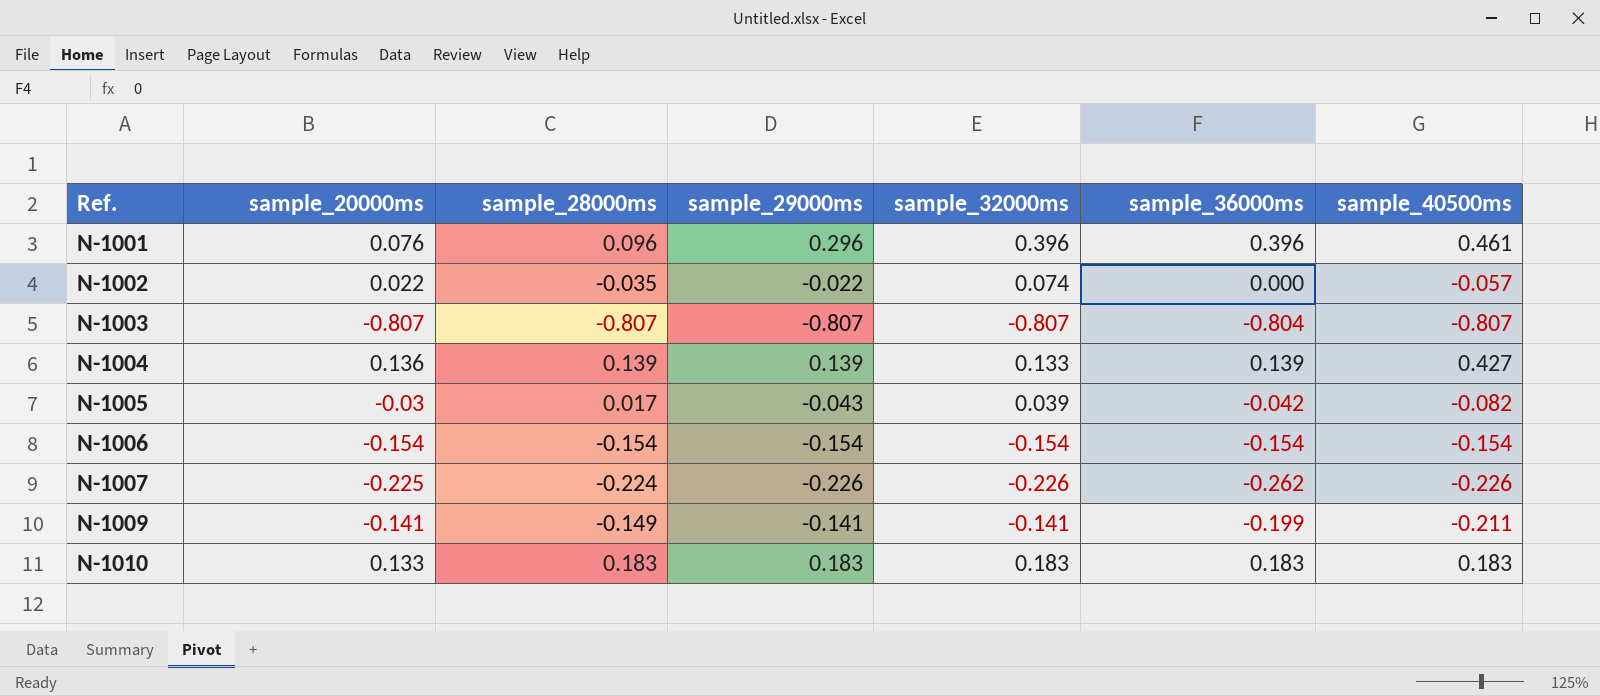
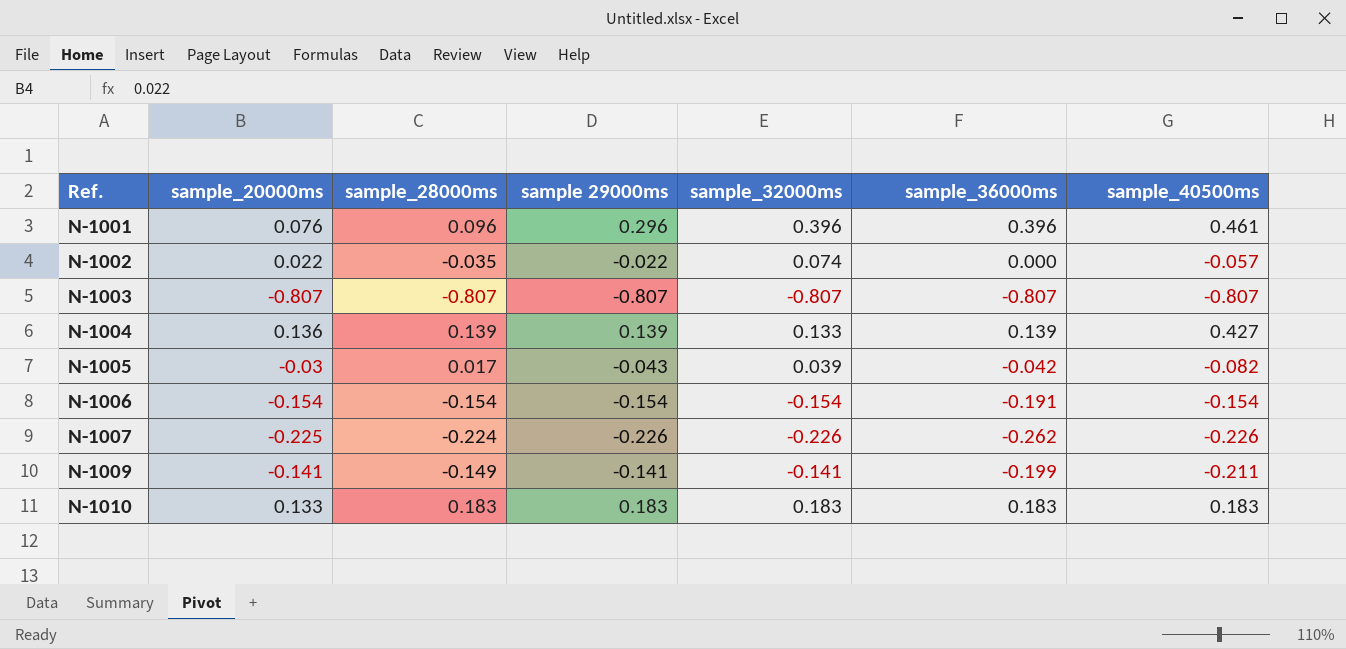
column name: sample_29000ms -> sample 29000ms
N-1003 | sample_36000ms: -0.804 -> -0.807
N-1006 | sample_36000ms: -0.154 -> -0.191

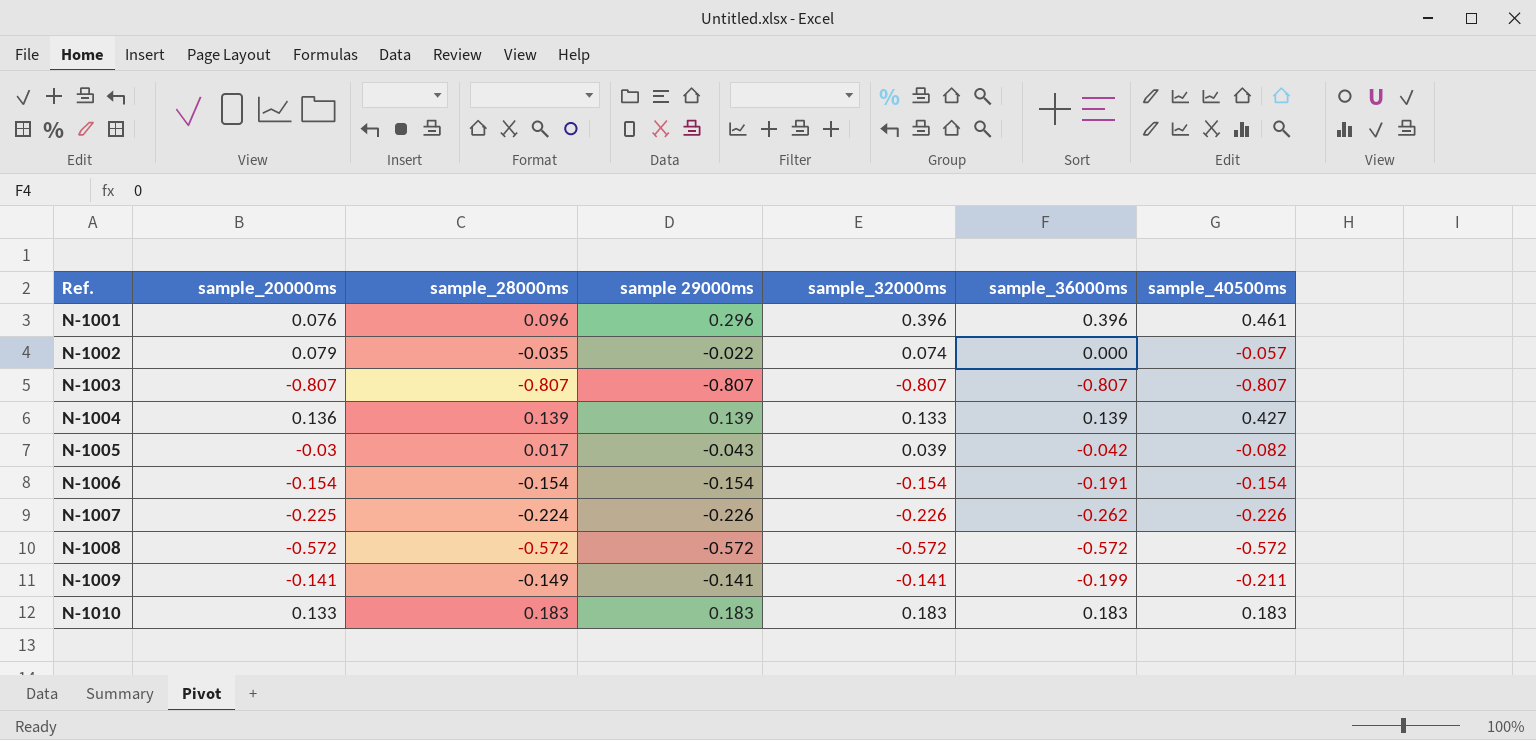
N-1002 | sample_20000ms: 0.022 -> 0.079
row N-1008: none -> -0.572 | -0.572 | -0.572 | -0.572 | -0.572 | -0.572

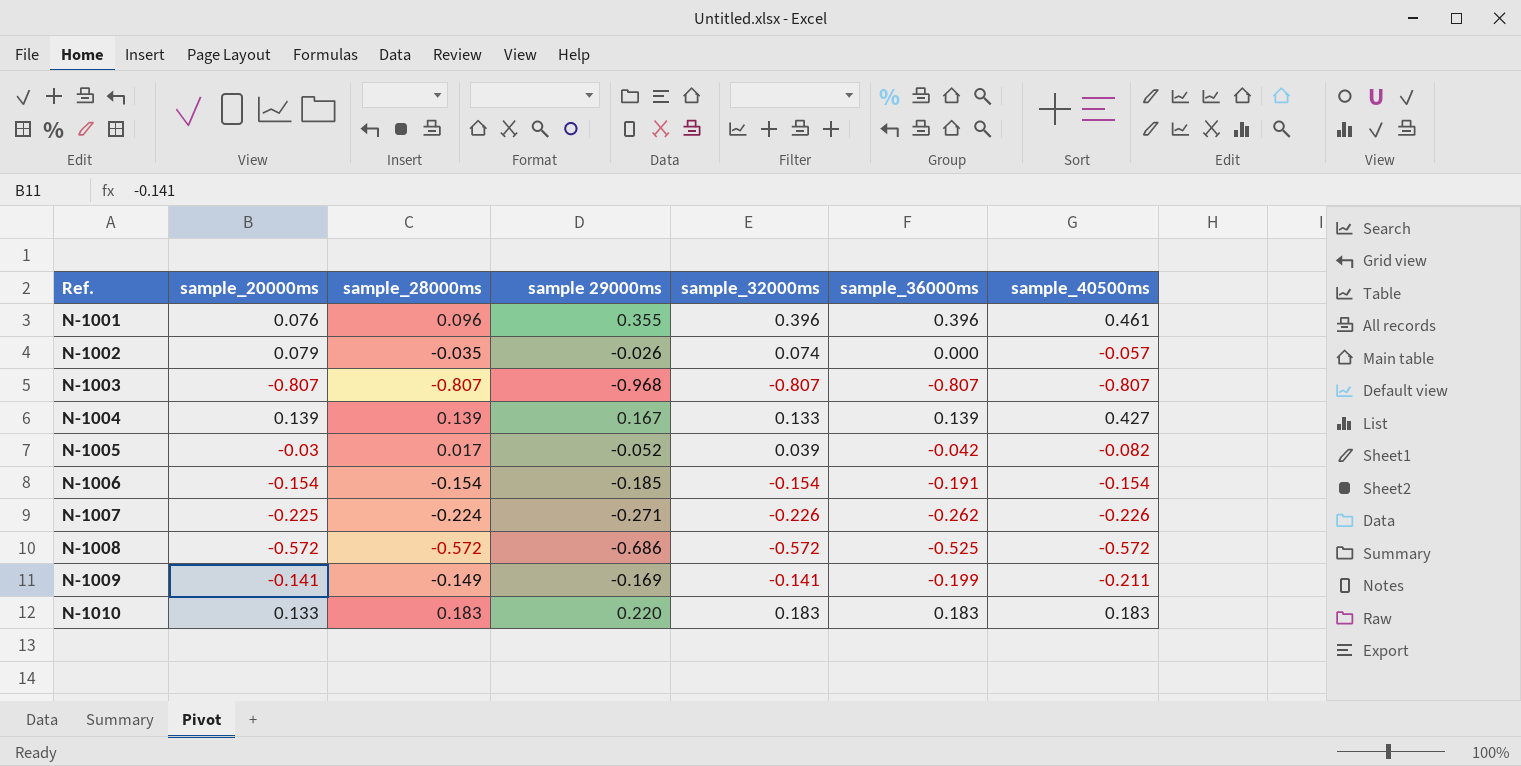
N-1001 | sample 29000ms: 0.296 -> 0.355
N-1002 | sample 29000ms: -0.022 -> -0.026
N-1003 | sample 29000ms: -0.807 -> -0.968
N-1004 | sample_20000ms: 0.136 -> 0.139
N-1004 | sample 29000ms: 0.139 -> 0.167
N-1005 | sample 29000ms: -0.043 -> -0.052
N-1006 | sample 29000ms: -0.154 -> -0.185
N-1007 | sample 29000ms: -0.226 -> -0.271
N-1008 | sample 29000ms: -0.572 -> -0.686
N-1008 | sample_36000ms: -0.572 -> -0.525
N-1009 | sample 29000ms: -0.141 -> -0.169
N-1010 | sample 29000ms: 0.183 -> 0.220

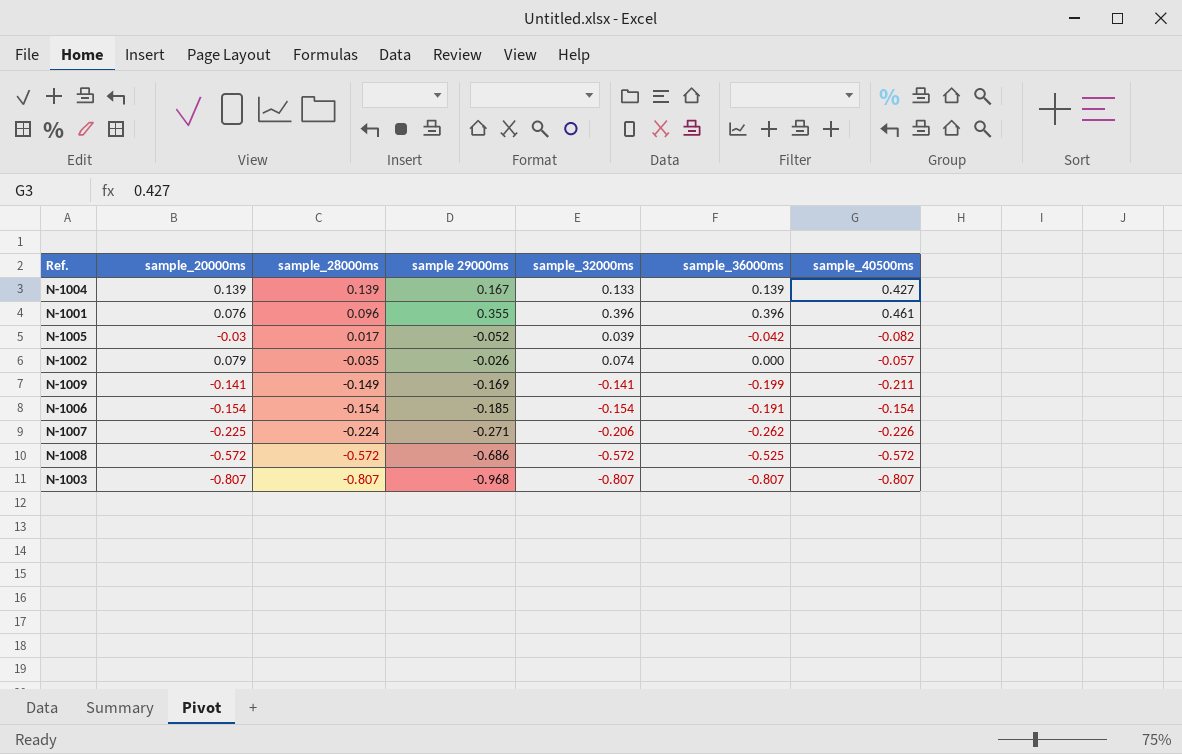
row order: Ref. ascending -> sample_28000ms descending
row N-1010: 0.133 | 0.183 | 0.220 | 0.183 | 0.183 | 0.183 -> none
N-1007 | sample_32000ms: -0.226 -> -0.206

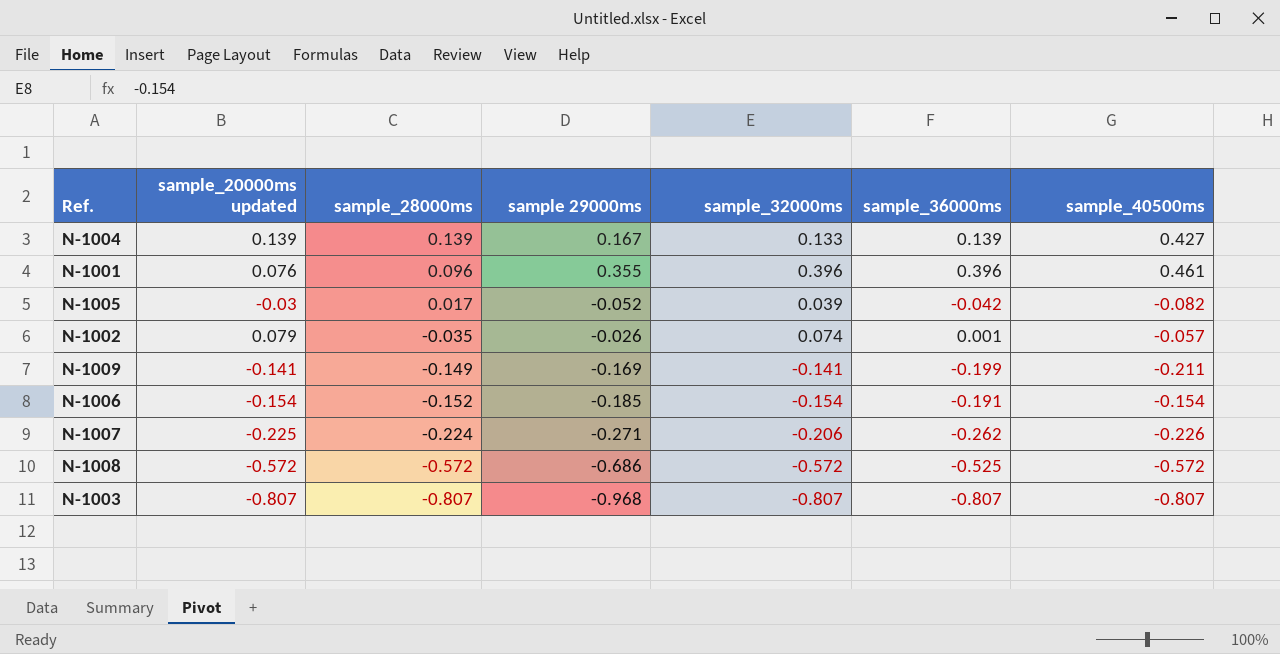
column name: sample_20000ms -> sample_20000ms updated
N-1002 | sample_36000ms: 0.000 -> 0.001
N-1006 | sample_28000ms: -0.154 -> -0.152

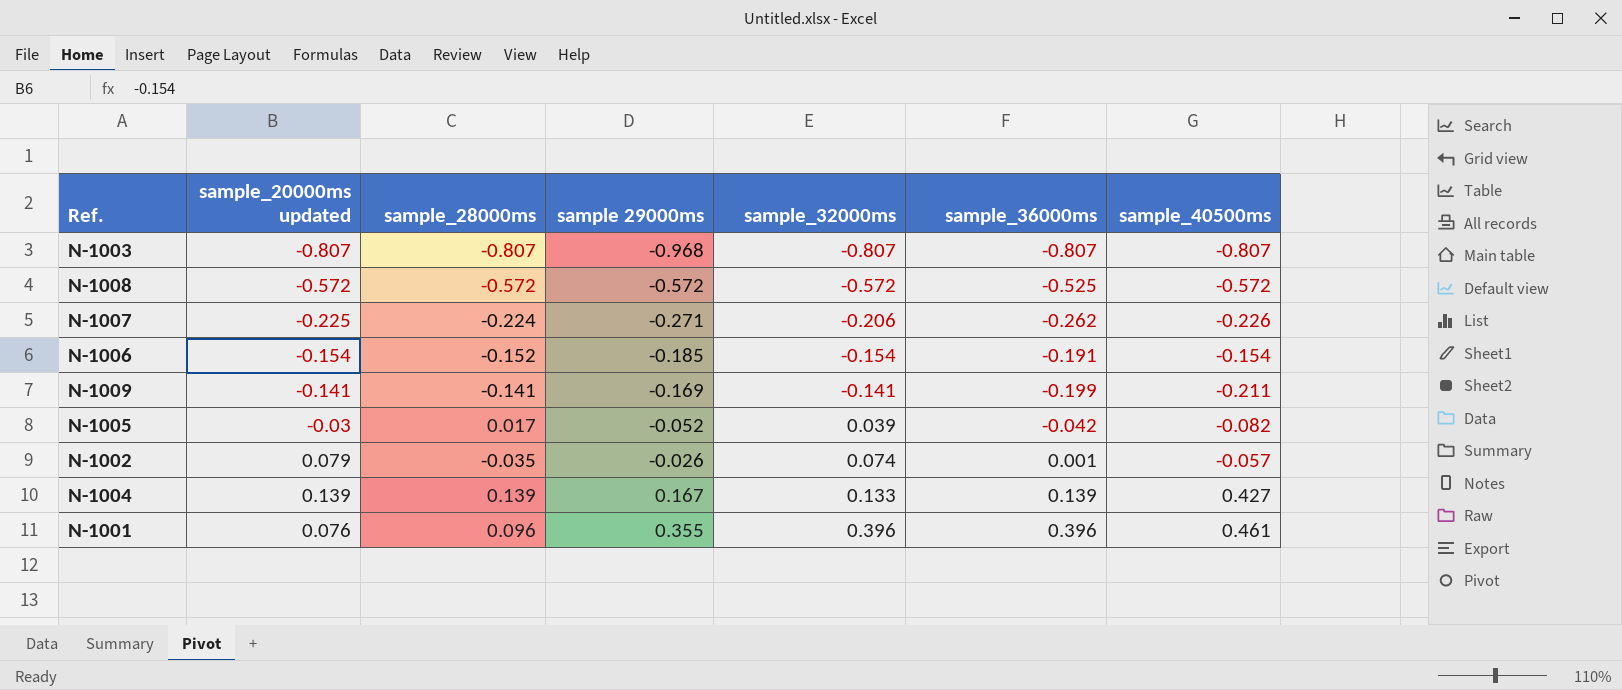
row order: sample_28000ms descending -> sample 29000ms ascending
N-1008 | sample 29000ms: -0.686 -> -0.572
N-1009 | sample_28000ms: -0.149 -> -0.141

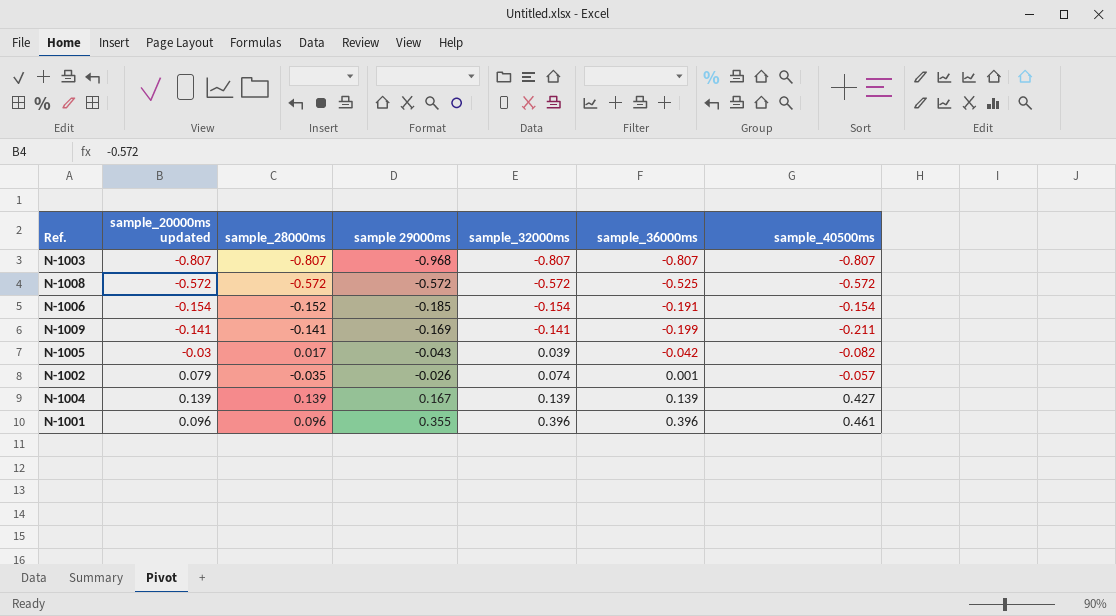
row N-1007: -0.225 | -0.224 | -0.271 | -0.206 | -0.262 | -0.226 -> none
N-1005 | sample 29000ms: -0.052 -> -0.043
N-1004 | sample_32000ms: 0.133 -> 0.139
N-1001 | sample_20000ms updated: 0.076 -> 0.096

